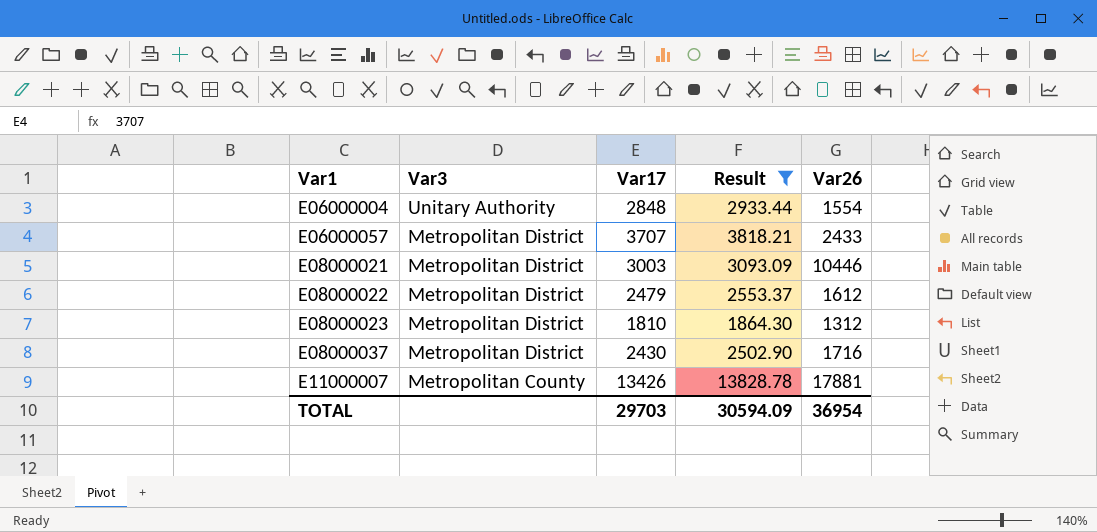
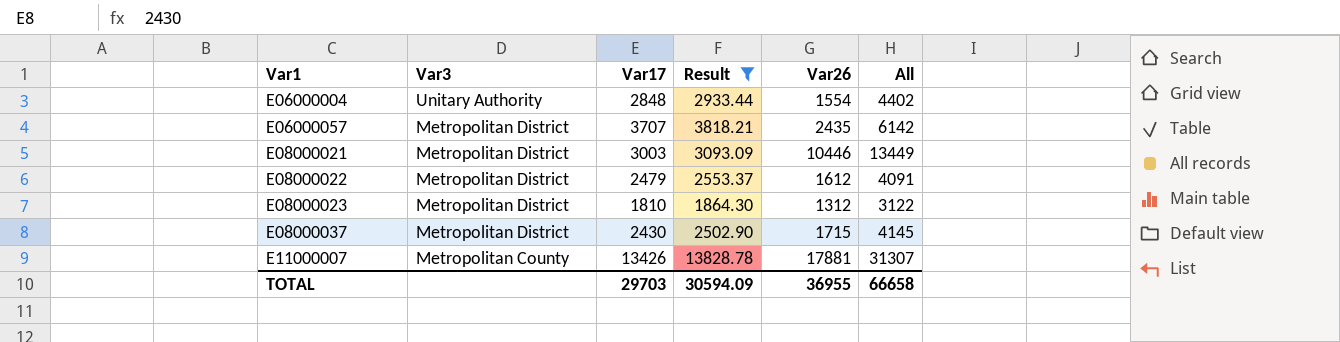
column All | formula: none -> [Var17] + [Var26]
E06000057 | Var26: 2433 -> 2435
E08000037 | Var26: 1716 -> 1715
TOTAL | Var26: 36954 -> 36955

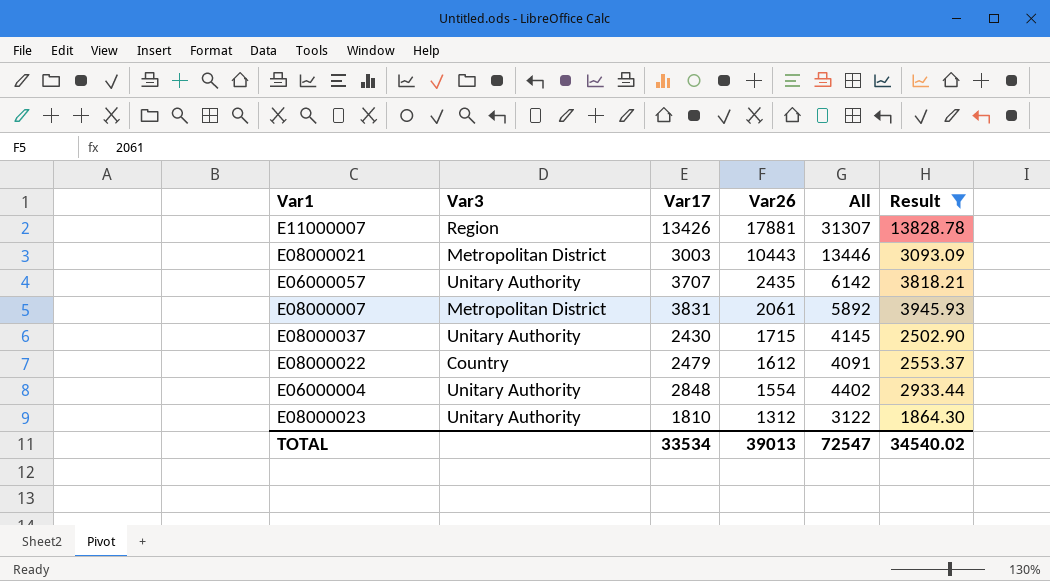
row order: Var1 ascending -> Var26 descending
column Result | position: 4 -> 6
E11000007 | Var3: Metropolitan County -> Region
E08000021 | Var26: 10446 -> 10443
E08000021 | All: 13449 -> 13446
E06000057 | Var3: Metropolitan District -> Unitary Authority
row E08000007: none -> Metropolitan District | 3831 | 2061 | 5892 | 3945.93
E08000037 | Var3: Metropolitan District -> Unitary Authority
E08000022 | Var3: Metropolitan District -> Country
E08000023 | Var3: Metropolitan District -> Unitary Authority
TOTAL | Var17: 29703 -> 33534
TOTAL | Var26: 36955 -> 39013
TOTAL | All: 66658 -> 72547
TOTAL | Result: 30594.09 -> 34540.02

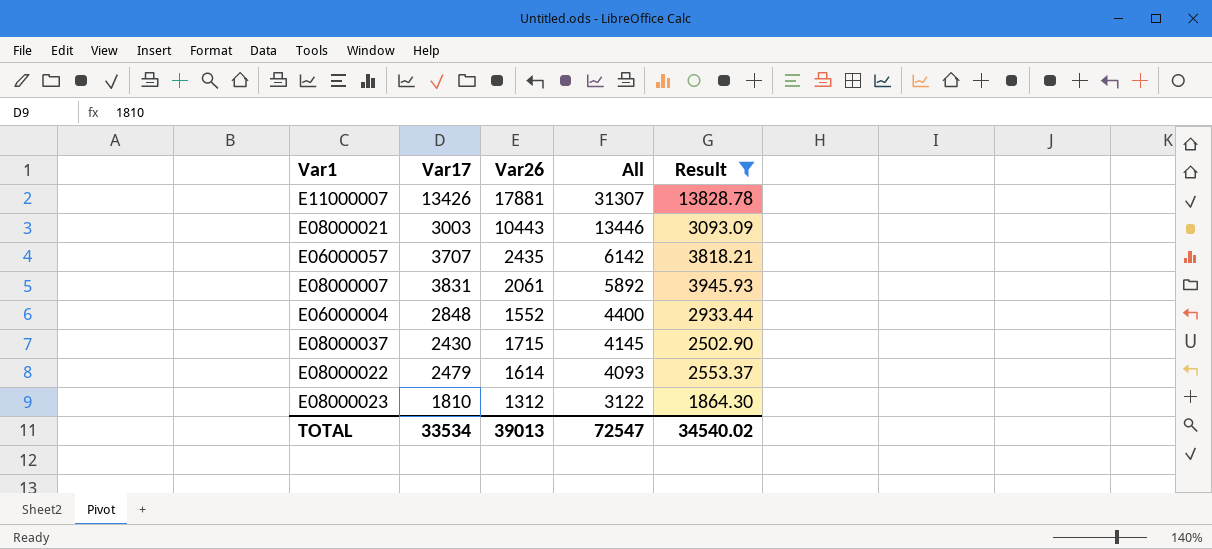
row order: Var26 descending -> All descending
column Var3 | position: 2 -> none
E06000004 | Var26: 1554 -> 1552
E06000004 | All: 4402 -> 4400
E08000022 | Var26: 1612 -> 1614
E08000022 | All: 4091 -> 4093

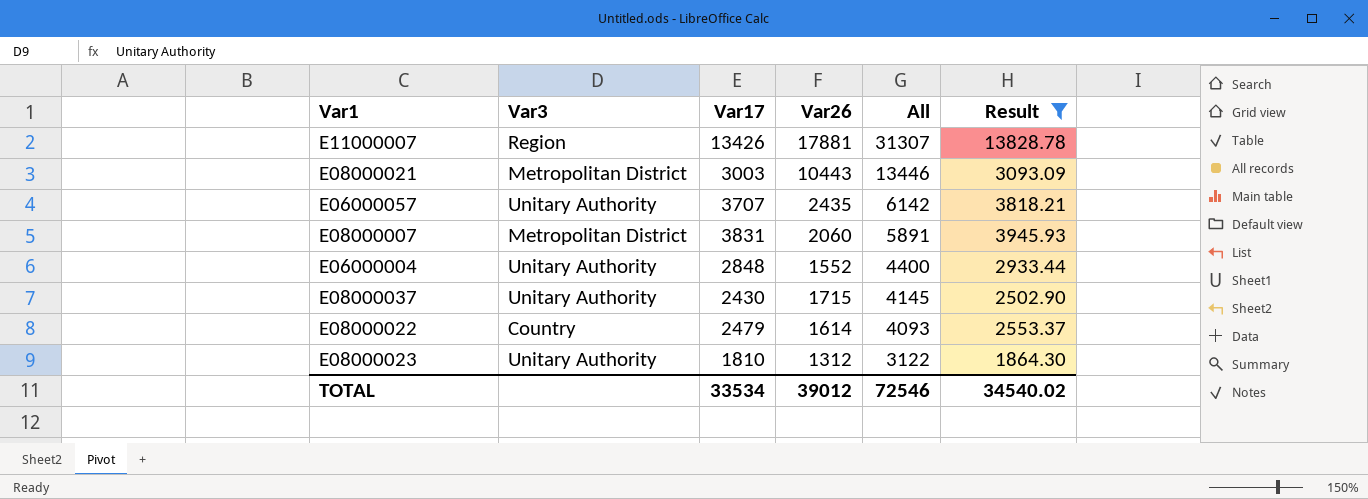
column Var3 | position: none -> 2
E08000007 | Var26: 2061 -> 2060
E08000007 | All: 5892 -> 5891
TOTAL | Var26: 39013 -> 39012
TOTAL | All: 72547 -> 72546

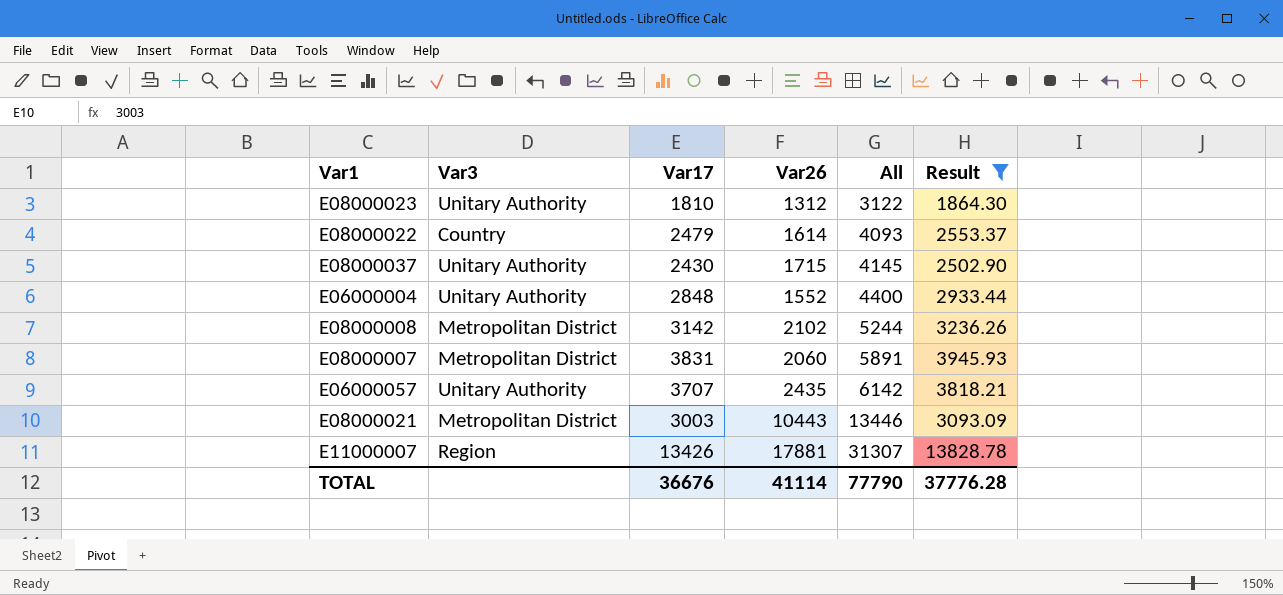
row order: All descending -> All ascending
row E08000008: none -> Metropolitan District | 3142 | 2102 | 5244 | 3236.26
TOTAL | Var17: 33534 -> 36676
TOTAL | Var26: 39012 -> 41114
TOTAL | All: 72546 -> 77790
TOTAL | Result: 34540.02 -> 37776.28

